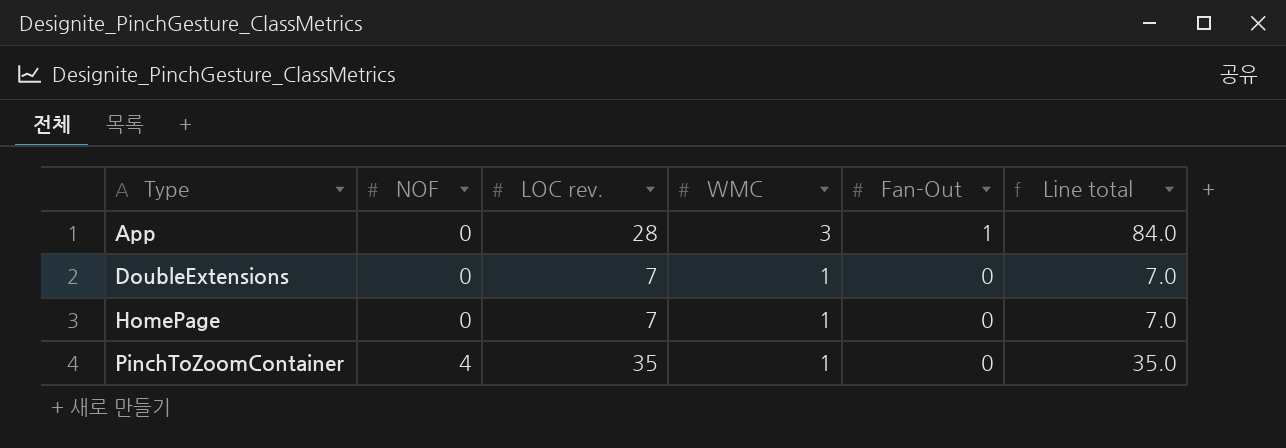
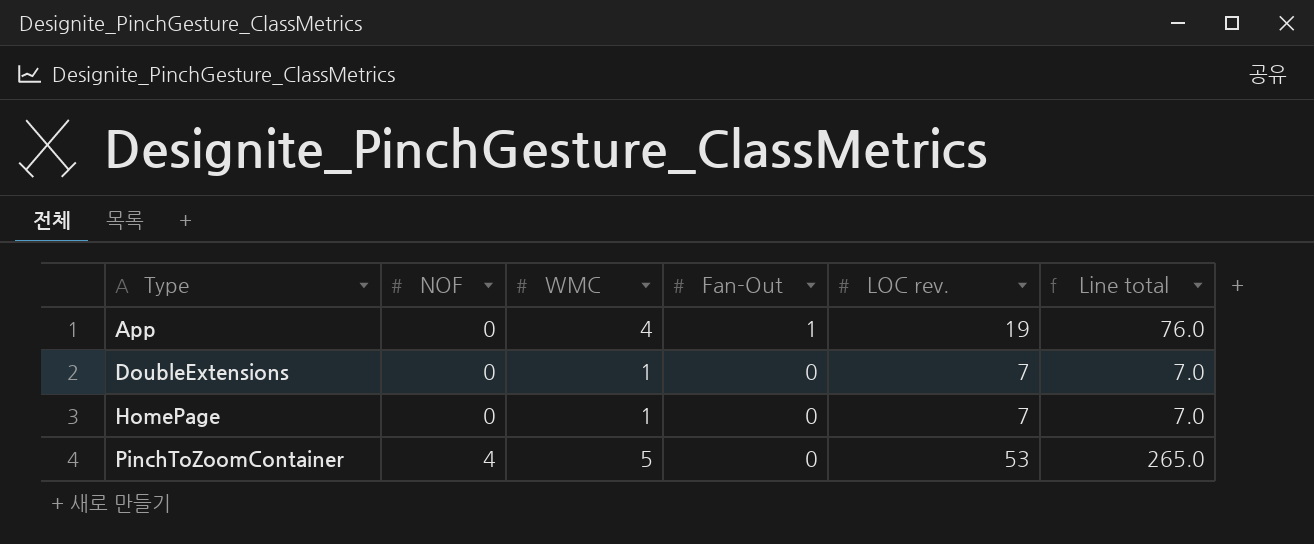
column LOC rev. | position: 3 -> 5
App | WMC: 3 -> 4
App | LOC rev.: 28 -> 19
App | Line total: 84.0 -> 76.0
PinchToZoomContainer | WMC: 1 -> 5
PinchToZoomContainer | LOC rev.: 35 -> 53
PinchToZoomContainer | Line total: 35.0 -> 265.0

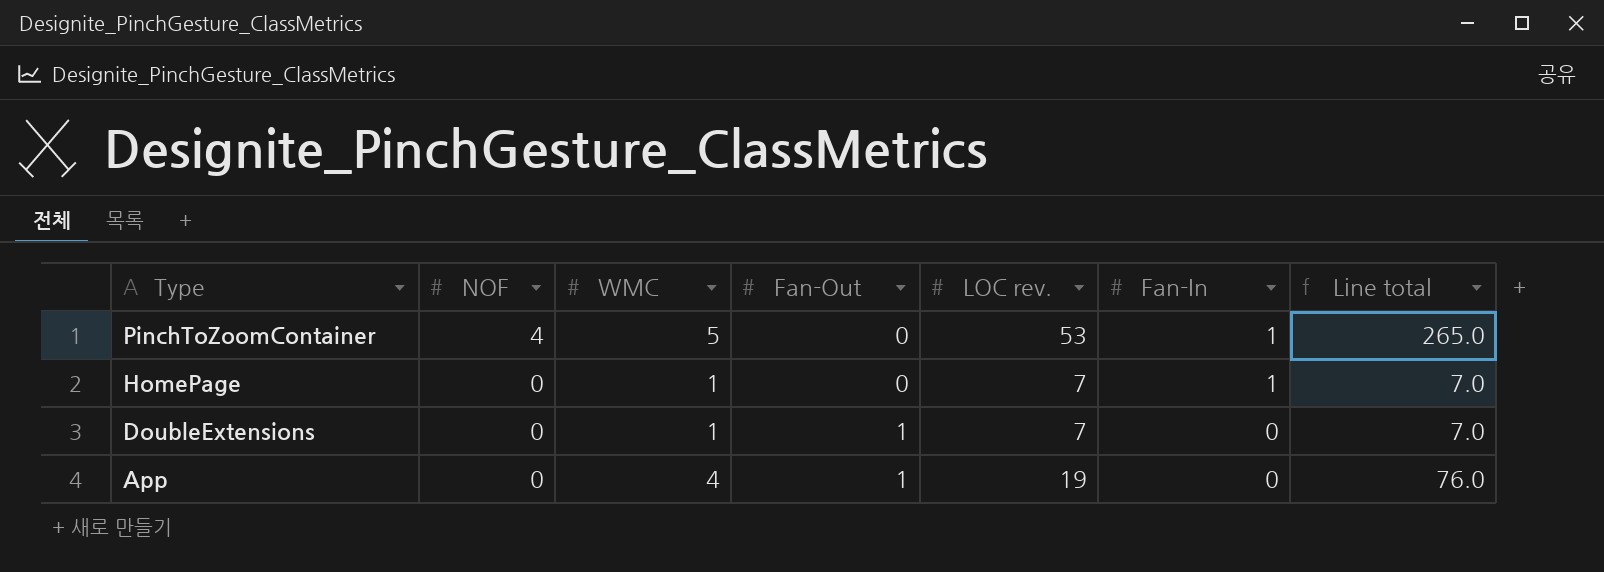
row order: Type ascending -> Type descending
column Fan-In | position: none -> 6
DoubleExtensions | Fan-Out: 0 -> 1

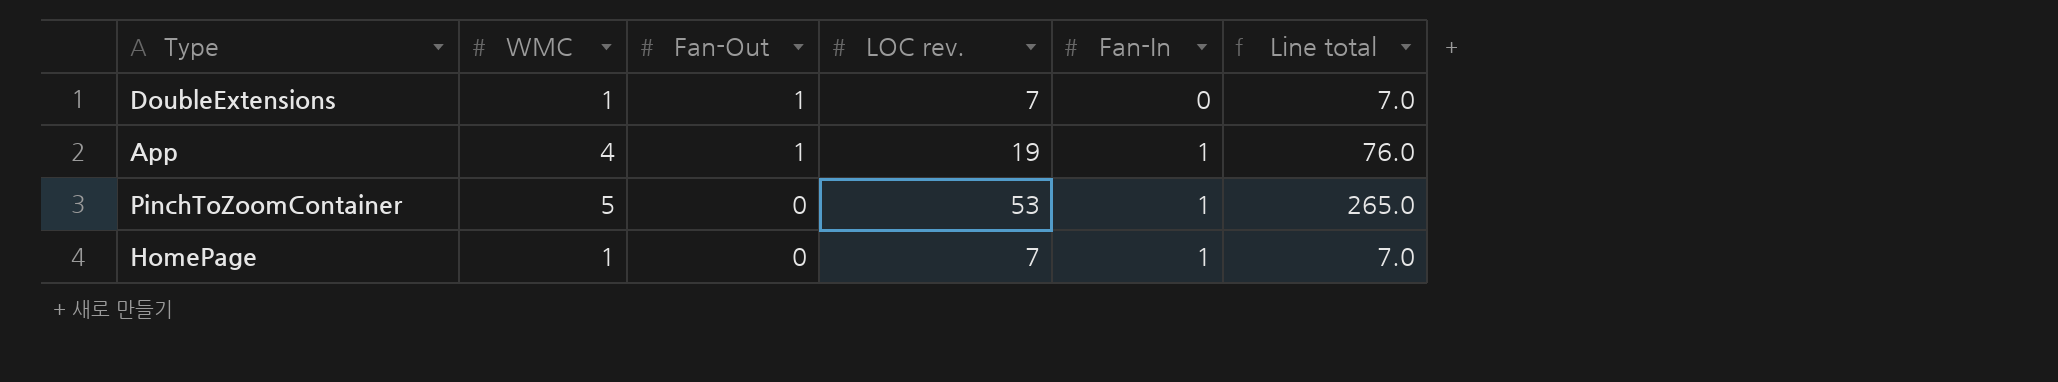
row order: Type descending -> Fan-Out descending
column NOF | position: 2 -> none
App | Fan-In: 0 -> 1

